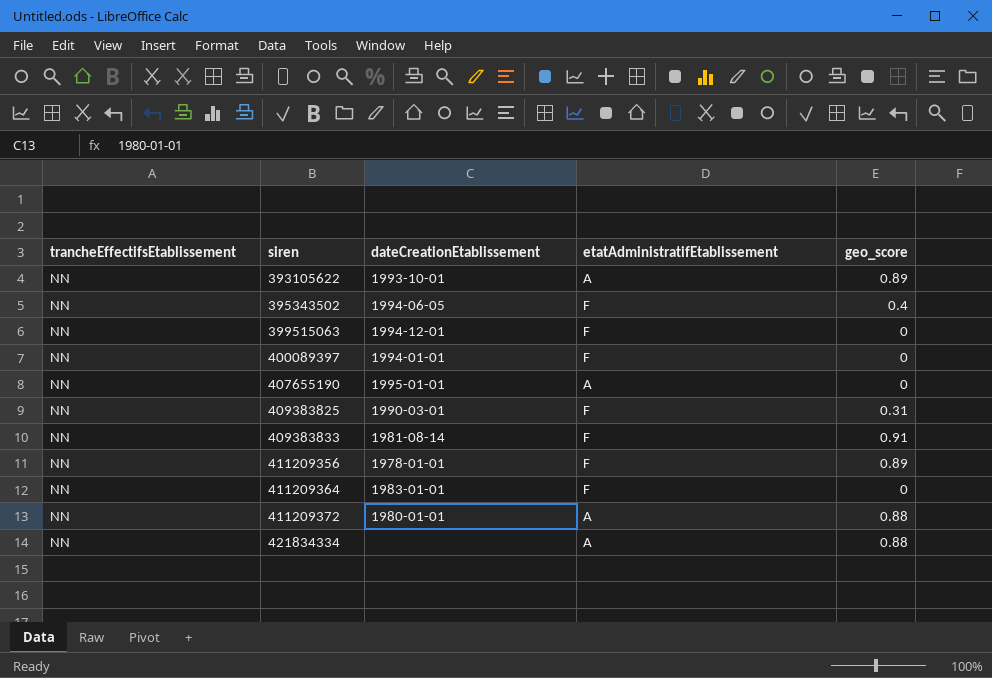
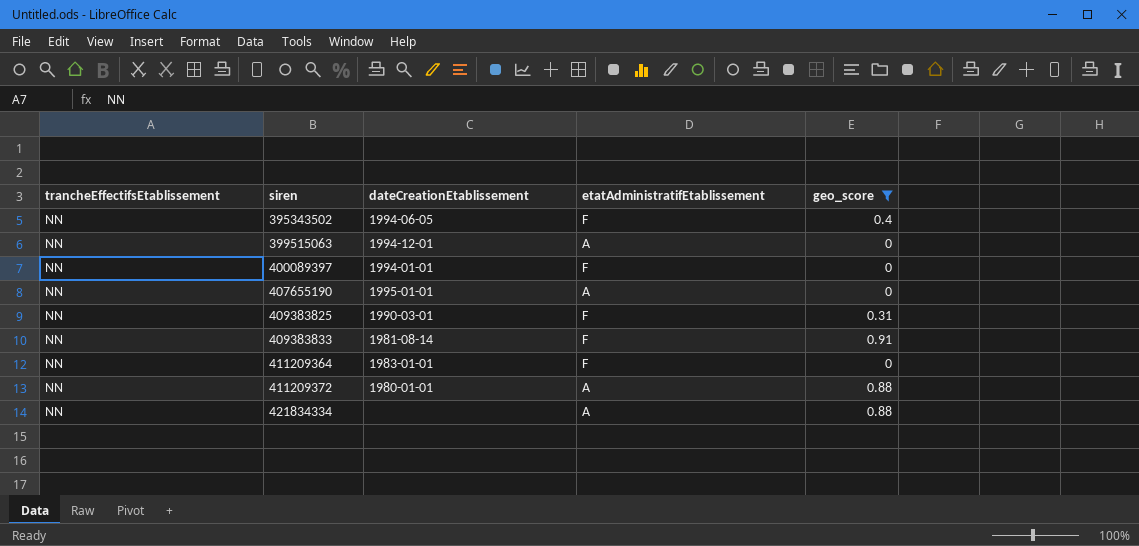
filter: none -> geo_score != 0.89
399515063 | etatAdministratifEtablissement: F -> A

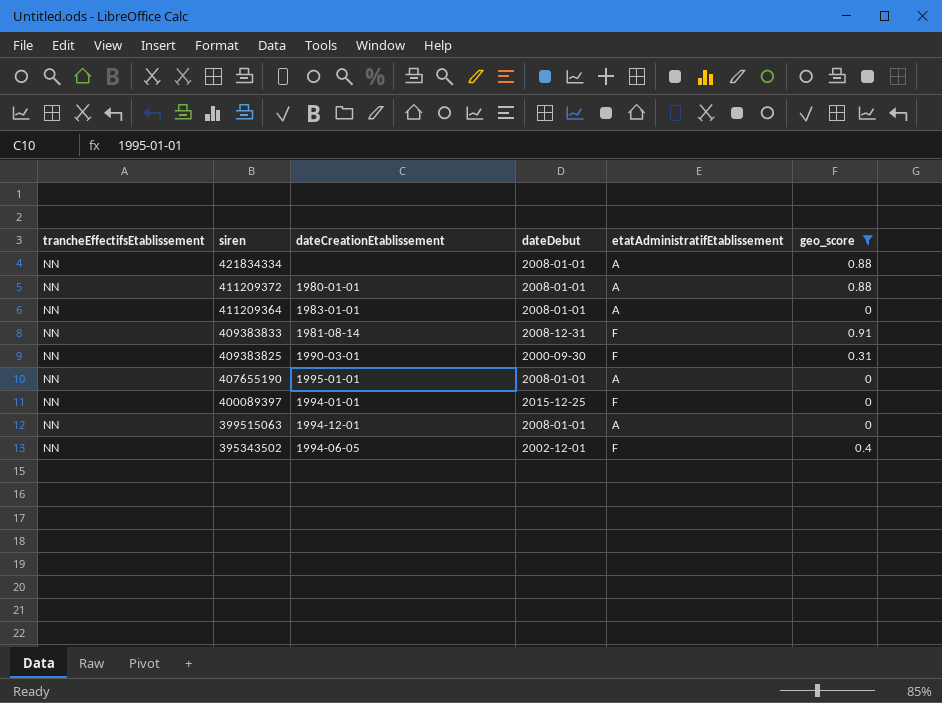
row order: siren ascending -> siren descending
column dateDebut | position: none -> 4
411209364 | etatAdministratifEtablissement: F -> A

